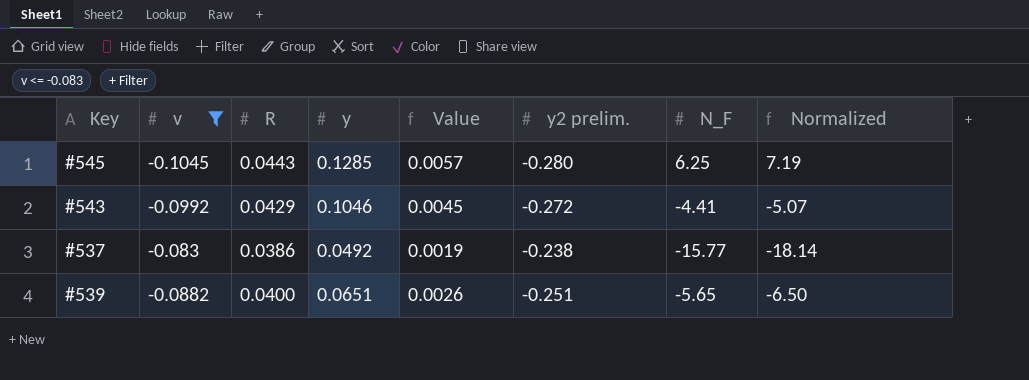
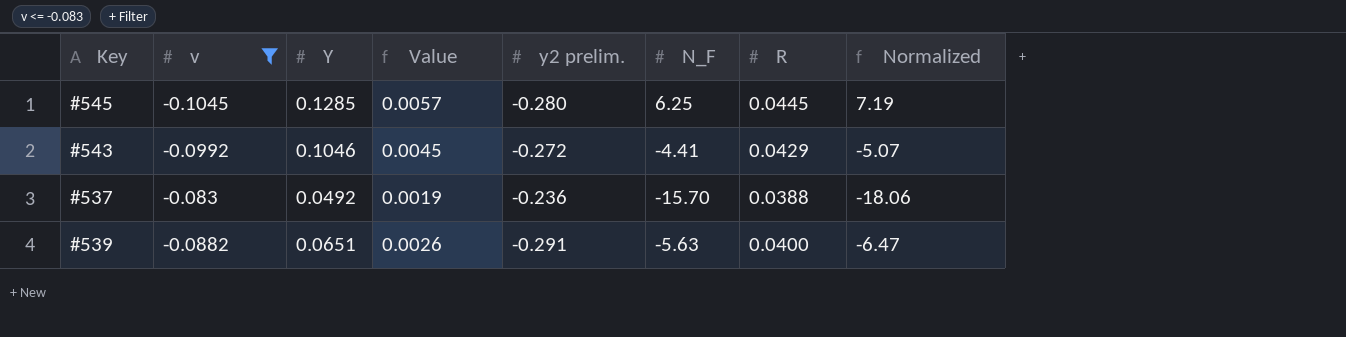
column name: y -> Y
column R | position: 3 -> 7
#545 | R: 0.0443 -> 0.0445
#537 | y2 prelim.: -0.238 -> -0.236
#537 | N_F: -15.77 -> -15.70
#537 | R: 0.0386 -> 0.0388
#537 | Normalized: -18.14 -> -18.06
#539 | y2 prelim.: -0.251 -> -0.291
#539 | N_F: -5.65 -> -5.63
#539 | Normalized: -6.50 -> -6.47

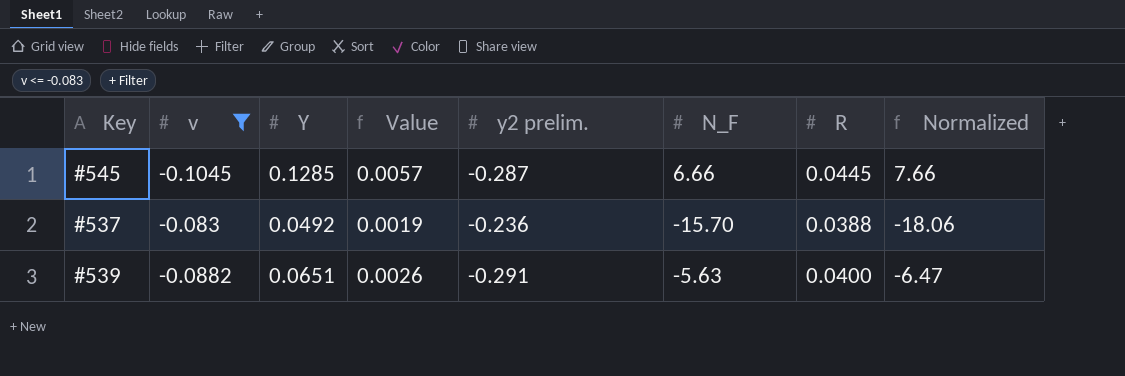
row #543: -0.0992 | 0.1046 | 0.0045 | -0.272 | -4.41 | 0.0429 | -5.07 -> none
#545 | y2 prelim.: -0.280 -> -0.287
#545 | N_F: 6.25 -> 6.66
#545 | Normalized: 7.19 -> 7.66

